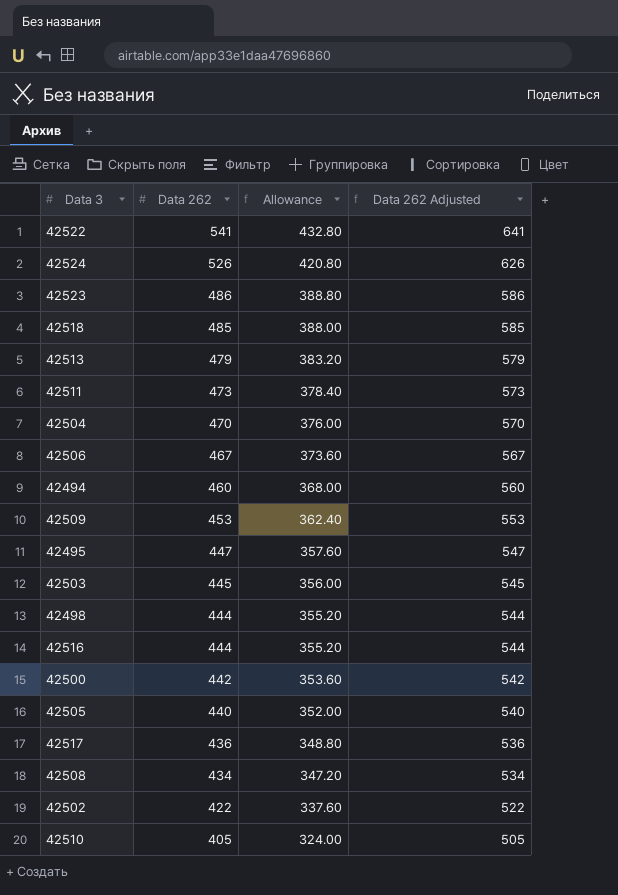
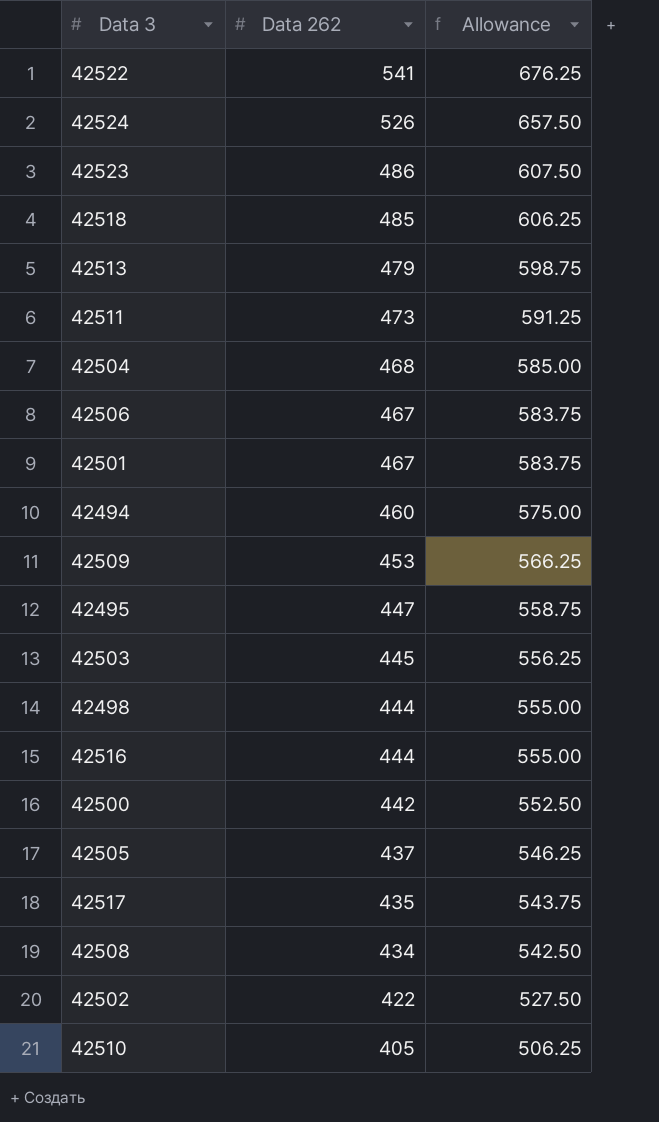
column Data 262 Adjusted | formula: [Data 262] + 100 -> none
column Allowance | formula: [Data 262] * 0.8 -> [Data 262] * 1.25
42504 | Data 262: 470 -> 468
row 42501: none -> 467 | 583.75
42505 | Data 262: 440 -> 437
42517 | Data 262: 436 -> 435

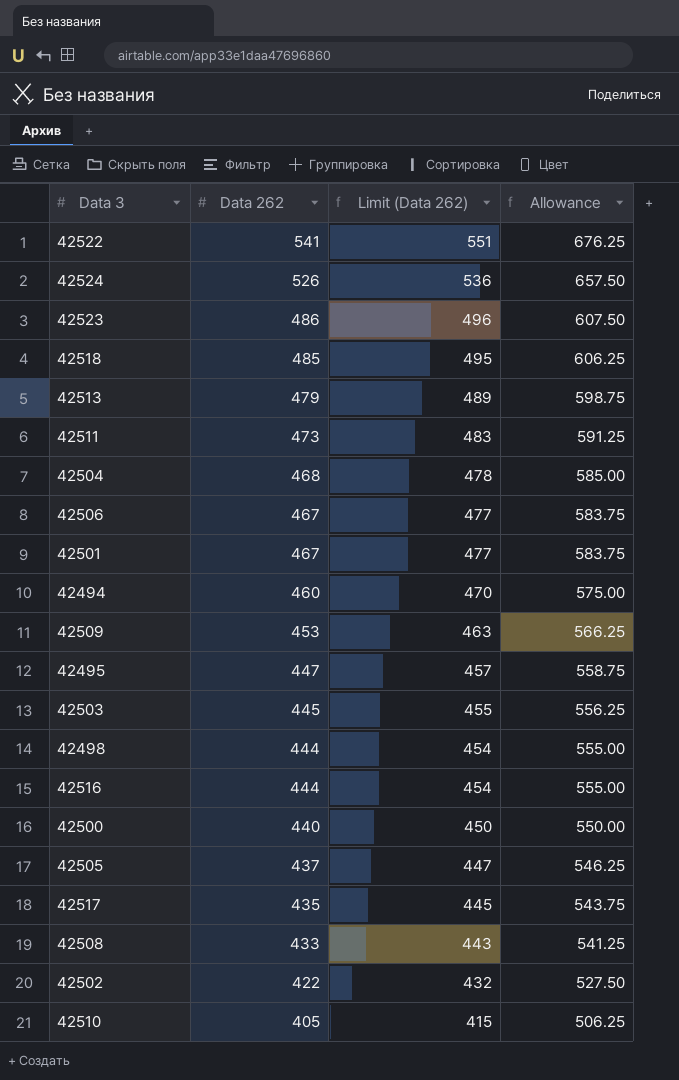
column Limit (Data 262) | formula: none -> [Data 262] + 10
42500 | Data 262: 442 -> 440
42500 | Allowance: 552.50 -> 550.00
42508 | Data 262: 434 -> 433
42508 | Allowance: 542.50 -> 541.25

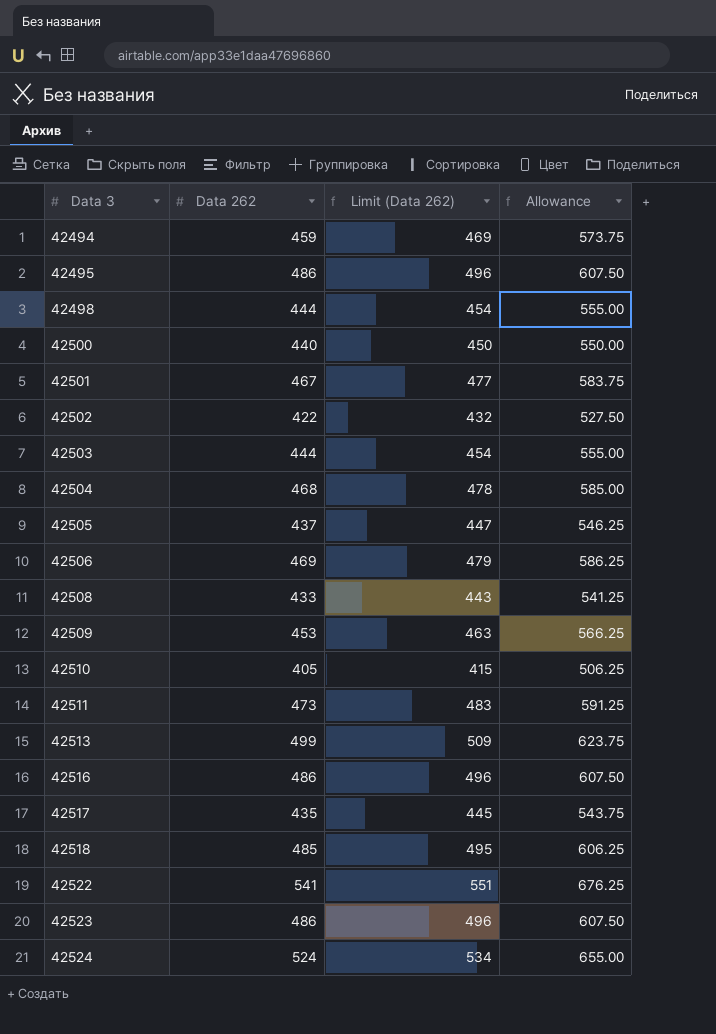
row order: Data 262 descending -> Data 3 ascending
42494 | Data 262: 460 -> 459
42494 | Limit (Data 262): 470 -> 469
42494 | Allowance: 575.00 -> 573.75
42495 | Data 262: 447 -> 486
42495 | Limit (Data 262): 457 -> 496
42495 | Allowance: 558.75 -> 607.50
42503 | Data 262: 445 -> 444
42503 | Limit (Data 262): 455 -> 454
42503 | Allowance: 556.25 -> 555.00
42506 | Data 262: 467 -> 469
42506 | Limit (Data 262): 477 -> 479
42506 | Allowance: 583.75 -> 586.25
42513 | Data 262: 479 -> 499
42513 | Limit (Data 262): 489 -> 509
42513 | Allowance: 598.75 -> 623.75
42516 | Data 262: 444 -> 486
42516 | Limit (Data 262): 454 -> 496
42516 | Allowance: 555.00 -> 607.50
42524 | Data 262: 526 -> 524
42524 | Limit (Data 262): 536 -> 534
42524 | Allowance: 657.50 -> 655.00

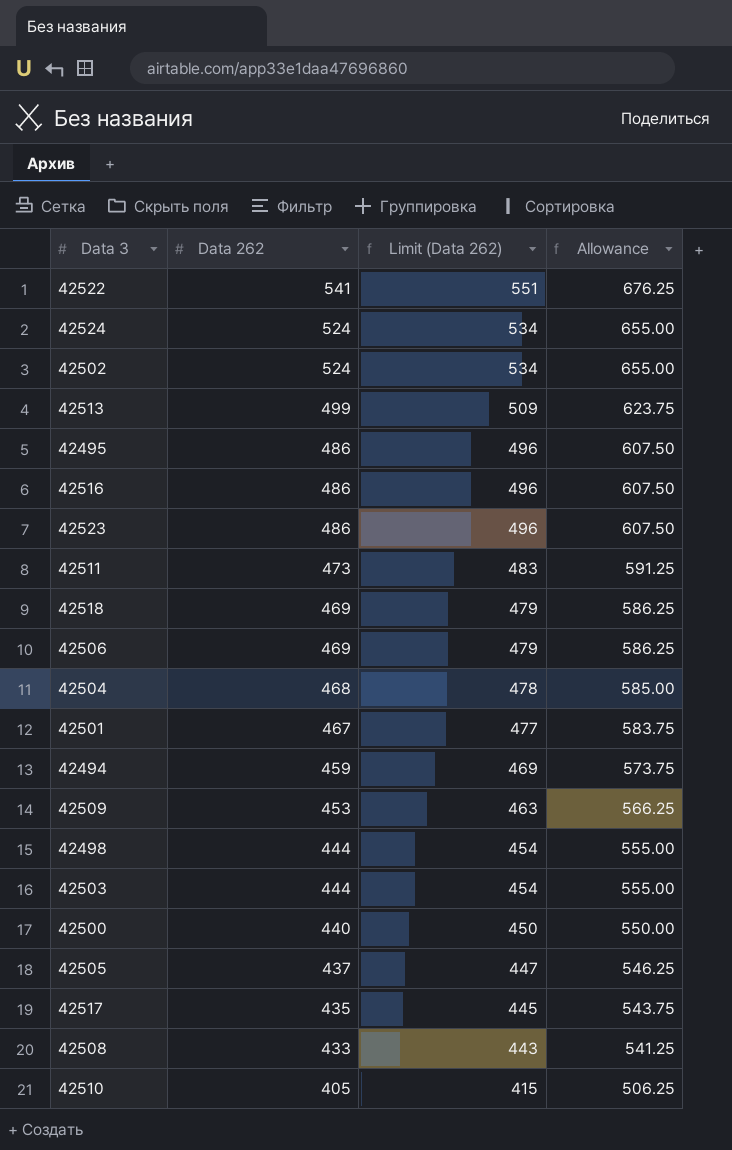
row order: Data 3 ascending -> Data 262 descending
42502 | Data 262: 422 -> 524
42502 | Limit (Data 262): 432 -> 534
42502 | Allowance: 527.50 -> 655.00
42518 | Data 262: 485 -> 469
42518 | Limit (Data 262): 495 -> 479
42518 | Allowance: 606.25 -> 586.25

